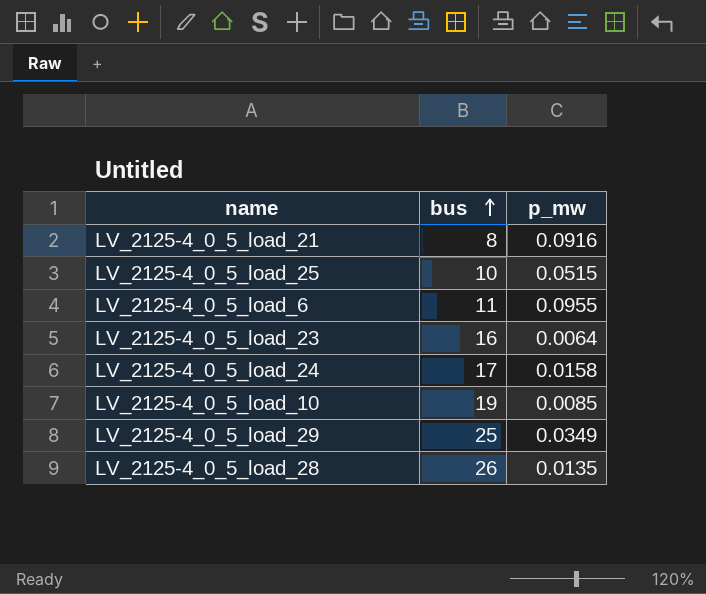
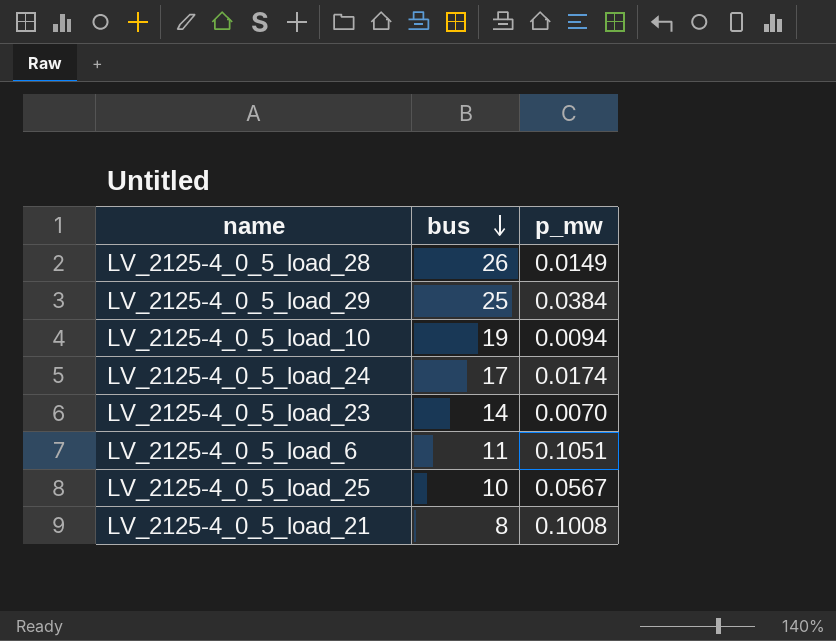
row order: bus ascending -> bus descending
LV_2125-4_0_5_load_28 | p_mw: 0.0135 -> 0.0149
LV_2125-4_0_5_load_29 | p_mw: 0.0349 -> 0.0384
LV_2125-4_0_5_load_10 | p_mw: 0.0085 -> 0.0094
LV_2125-4_0_5_load_24 | p_mw: 0.0158 -> 0.0174
LV_2125-4_0_5_load_23 | bus: 16 -> 14
LV_2125-4_0_5_load_23 | p_mw: 0.0064 -> 0.0070
LV_2125-4_0_5_load_6 | p_mw: 0.0955 -> 0.1051
LV_2125-4_0_5_load_25 | p_mw: 0.0515 -> 0.0567
LV_2125-4_0_5_load_21 | p_mw: 0.0916 -> 0.1008

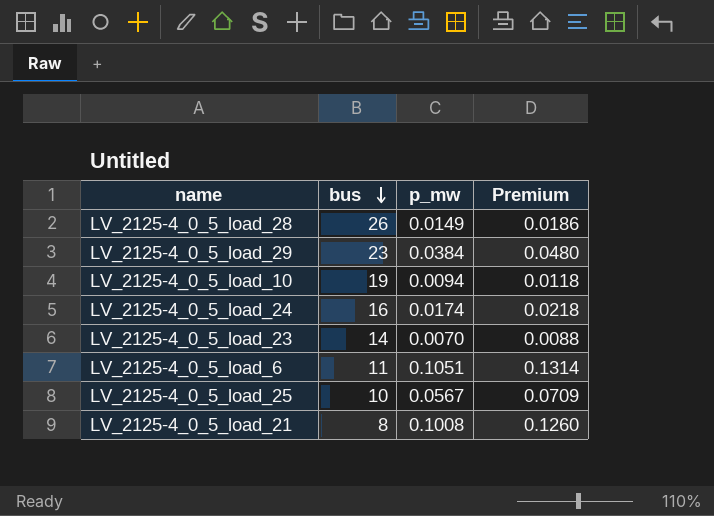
column Premium | formula: none -> [p_mw] * 1.25
LV_2125-4_0_5_load_29 | bus: 25 -> 23
LV_2125-4_0_5_load_24 | bus: 17 -> 16

